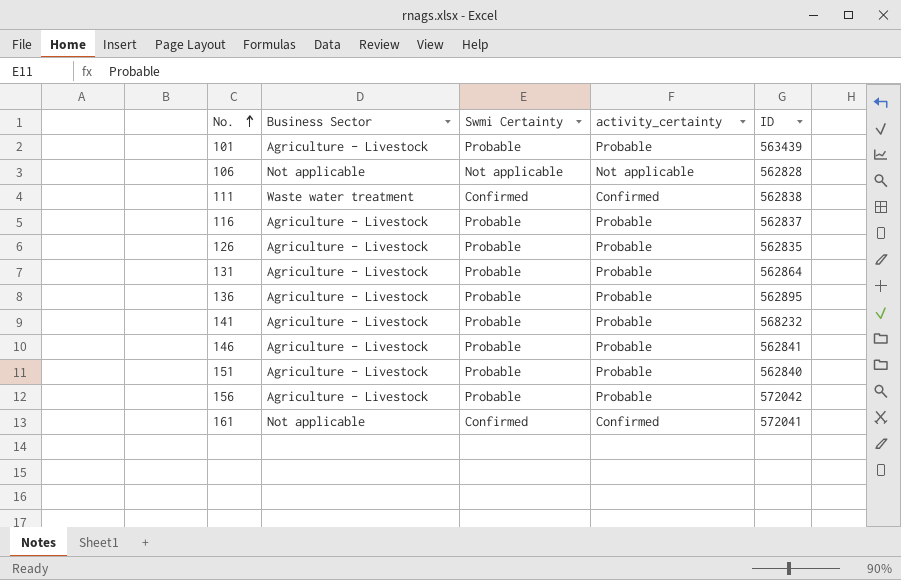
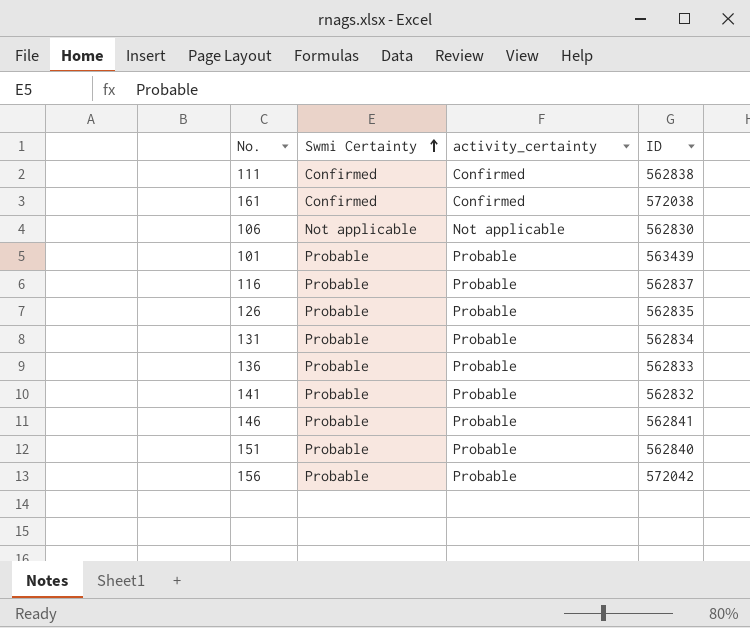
row order: No. ascending -> Swmi Certainty ascending
column Business Sector | position: 2 -> none
161 | ID: 572041 -> 572038
106 | ID: 562828 -> 562830
131 | ID: 562864 -> 562834
136 | ID: 562895 -> 562833
141 | ID: 568232 -> 562832

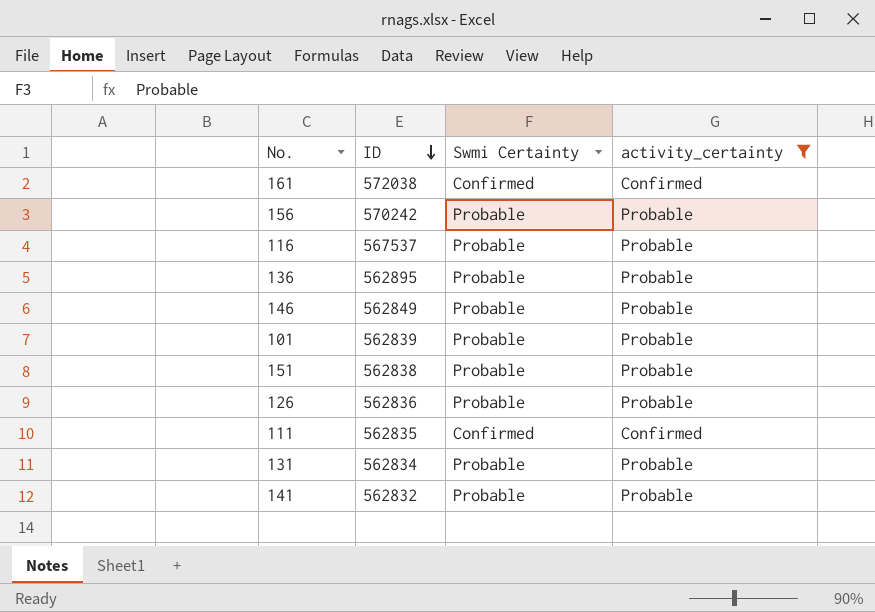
filter: none -> activity_certainty != Not applicable
row order: Swmi Certainty ascending -> ID descending
column ID | position: 4 -> 2
156 | ID: 572042 -> 570242
116 | ID: 562837 -> 567537
136 | ID: 562833 -> 562895
146 | ID: 562841 -> 562849
101 | ID: 563439 -> 562839
151 | ID: 562840 -> 562838
126 | ID: 562835 -> 562836
111 | ID: 562838 -> 562835

